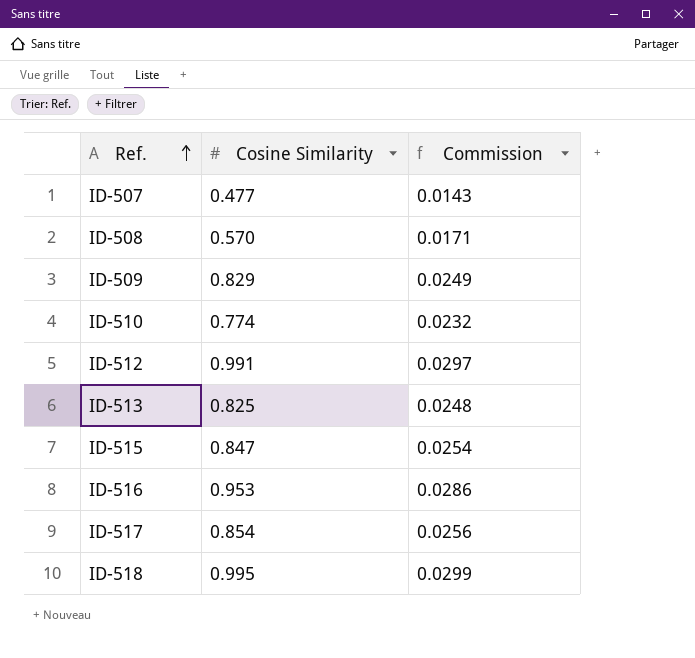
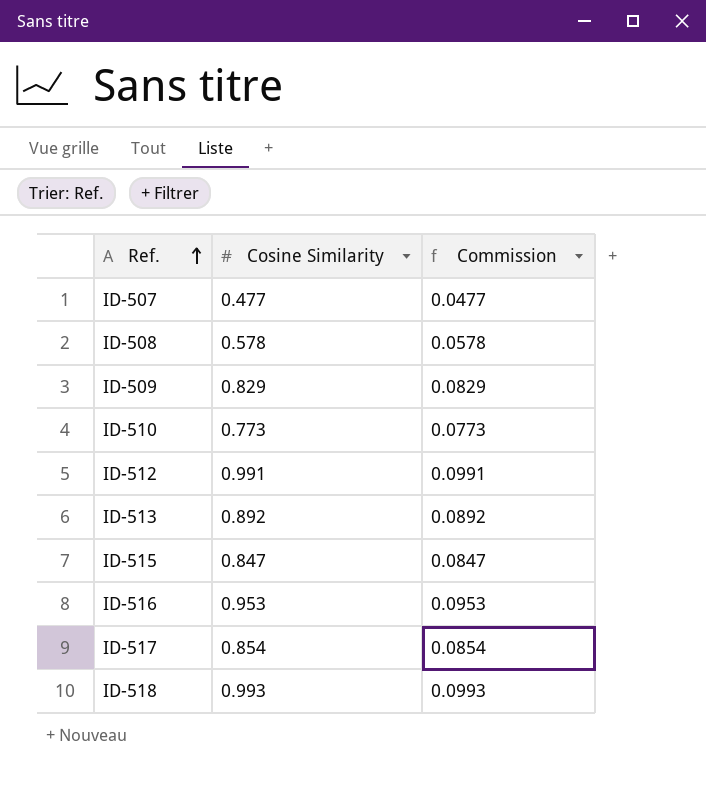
column Commission | formula: [Cosine Similarity] * 0.03 -> [Cosine Similarity] * 0.1
ID-508 | Cosine Similarity: 0.570 -> 0.578
ID-510 | Cosine Similarity: 0.774 -> 0.773
ID-513 | Cosine Similarity: 0.825 -> 0.892
ID-518 | Cosine Similarity: 0.995 -> 0.993

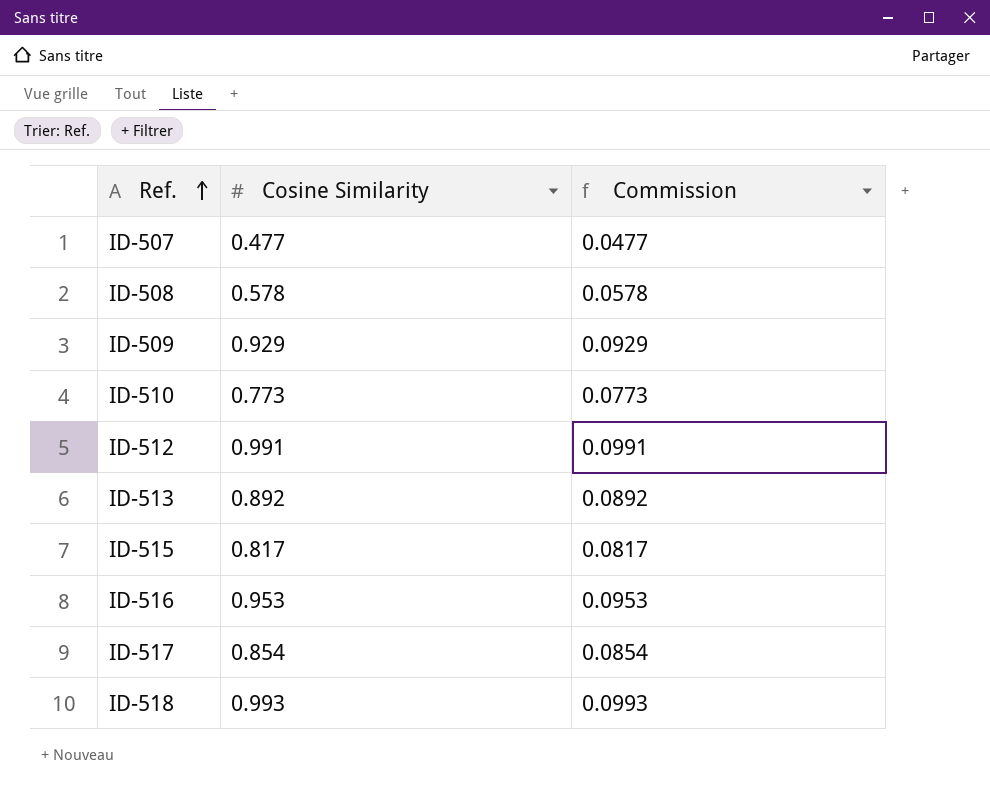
ID-509 | Cosine Similarity: 0.829 -> 0.929
ID-509 | Commission: 0.0829 -> 0.0929
ID-515 | Cosine Similarity: 0.847 -> 0.817
ID-515 | Commission: 0.0847 -> 0.0817

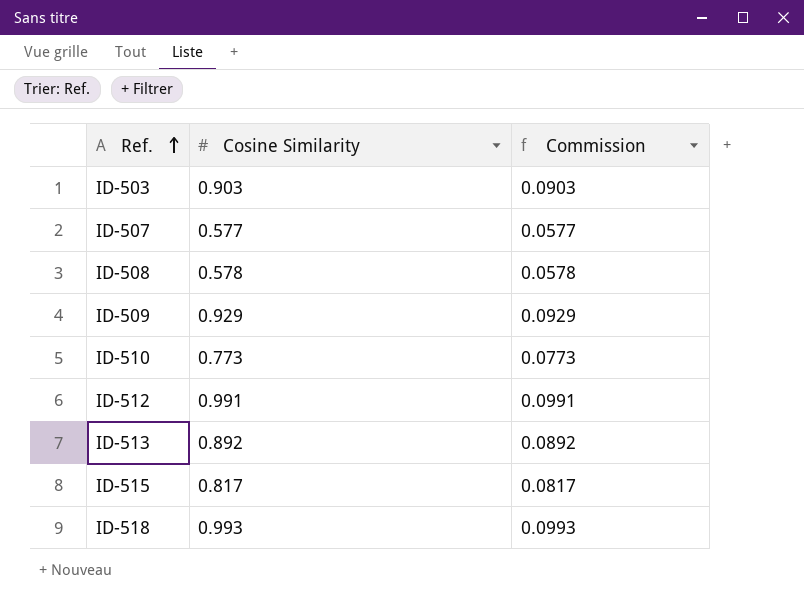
row ID-516: 0.953 | 0.0953 -> none
row ID-517: 0.854 | 0.0854 -> none
row ID-503: none -> 0.903 | 0.0903
ID-507 | Cosine Similarity: 0.477 -> 0.577
ID-507 | Commission: 0.0477 -> 0.0577

